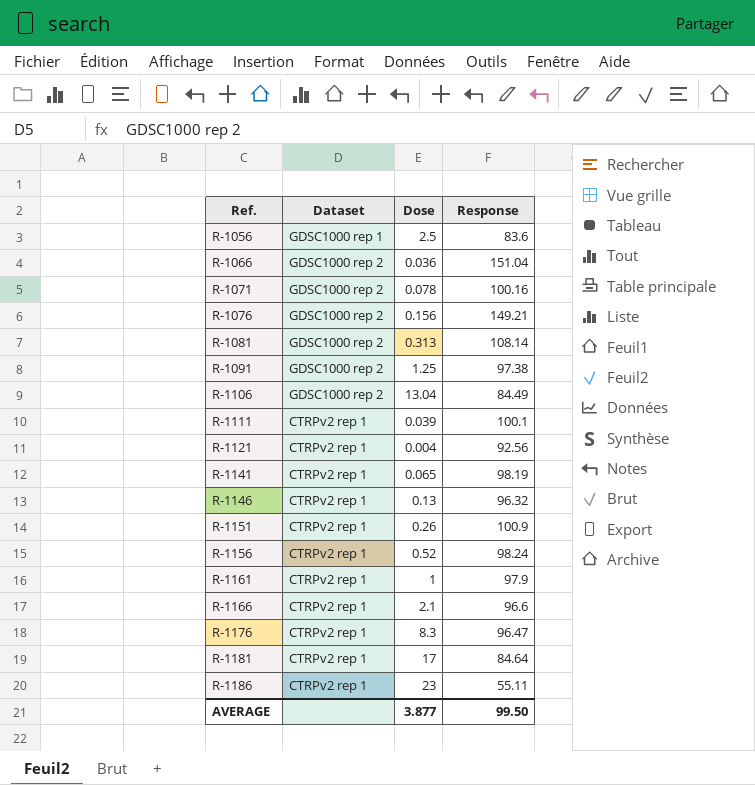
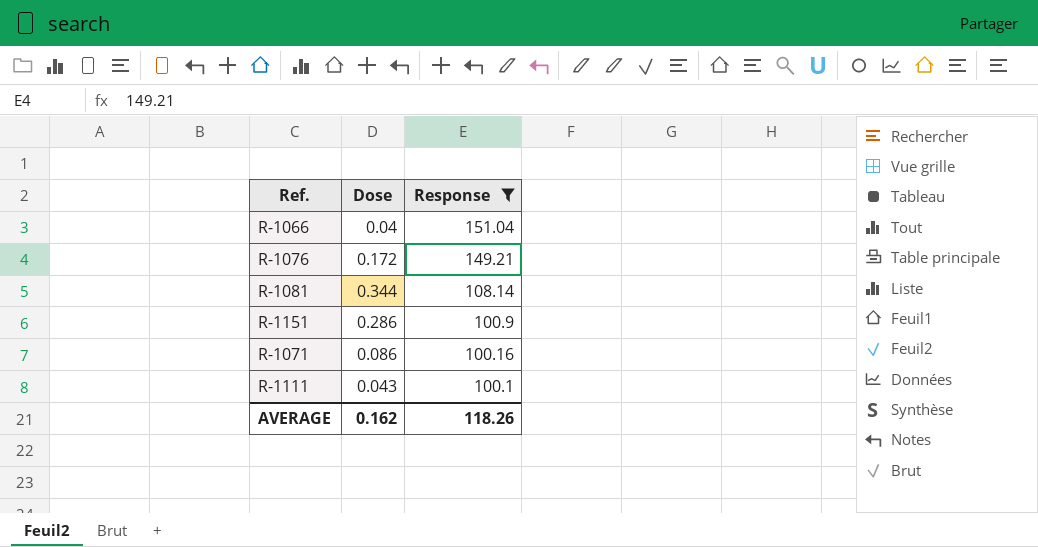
filter: none -> Response >= 100.1
row order: Ref. ascending -> Response descending
column Dataset | position: 2 -> none
R-1066 | Dose: 0.036 -> 0.04
R-1076 | Dose: 0.156 -> 0.172
R-1081 | Dose: 0.313 -> 0.344
R-1151 | Dose: 0.26 -> 0.286
R-1071 | Dose: 0.078 -> 0.086
R-1111 | Dose: 0.039 -> 0.043
AVERAGE | Dose: 3.877 -> 0.162
AVERAGE | Response: 99.50 -> 118.26

